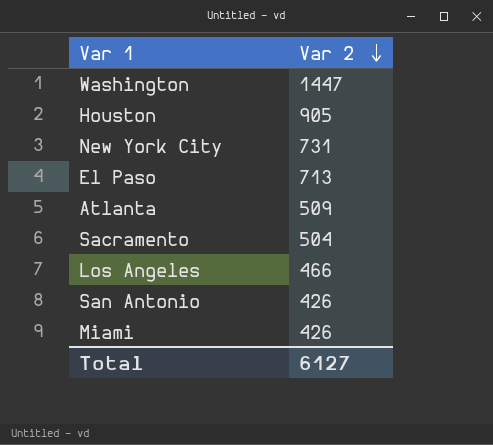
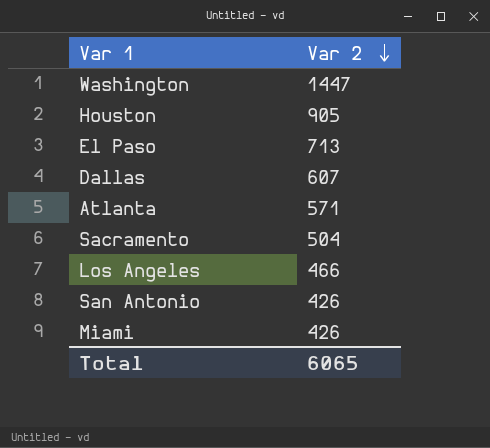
row New York City: 731 -> none
row Dallas: none -> 607
Atlanta | Var 2: 509 -> 571
Total | Var 2: 6127 -> 6065

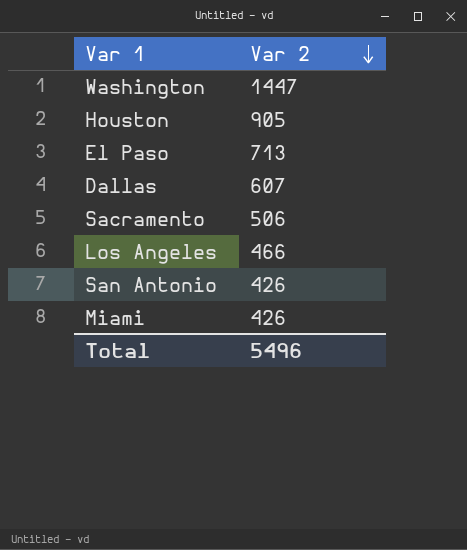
row Atlanta: 571 -> none
Sacramento | Var 2: 504 -> 506
Total | Var 2: 6065 -> 5496

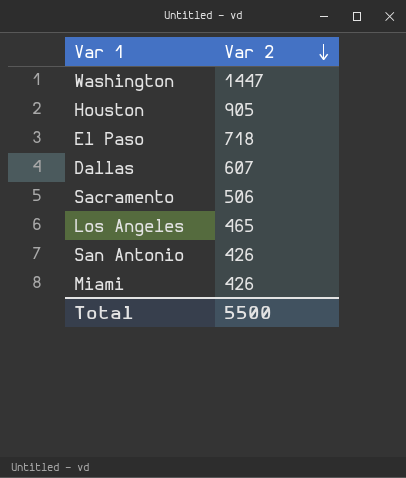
El Paso | Var 2: 713 -> 718
Los Angeles | Var 2: 466 -> 465
Total | Var 2: 5496 -> 5500

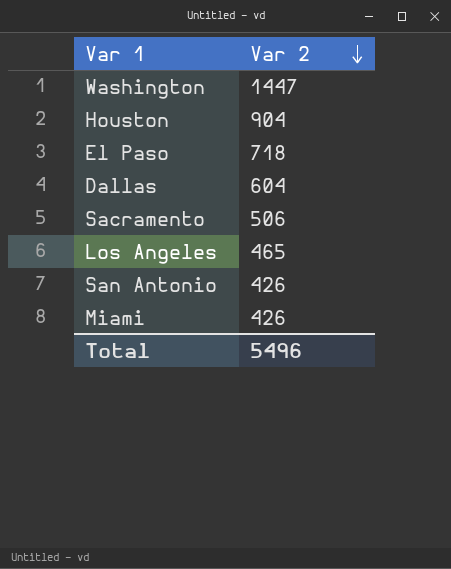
Houston | Var 2: 905 -> 904
Dallas | Var 2: 607 -> 604
Total | Var 2: 5500 -> 5496

